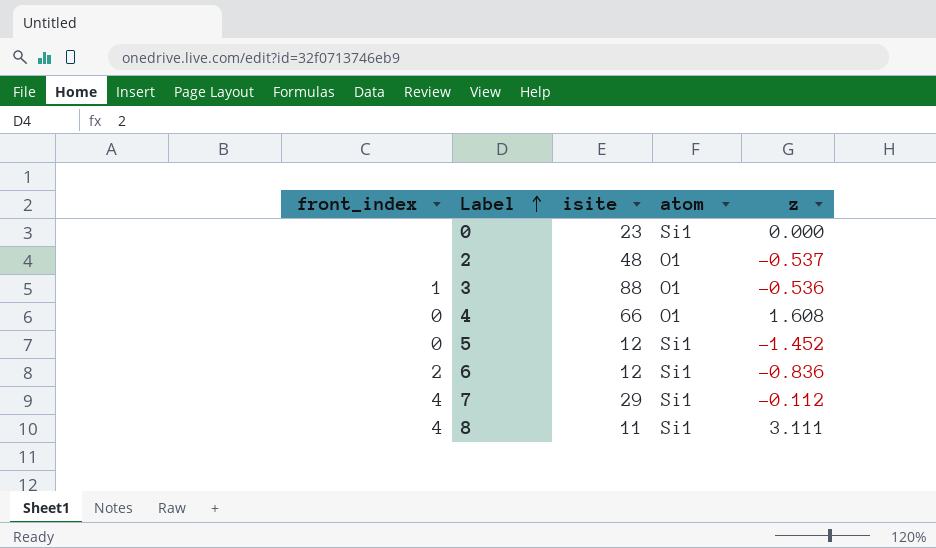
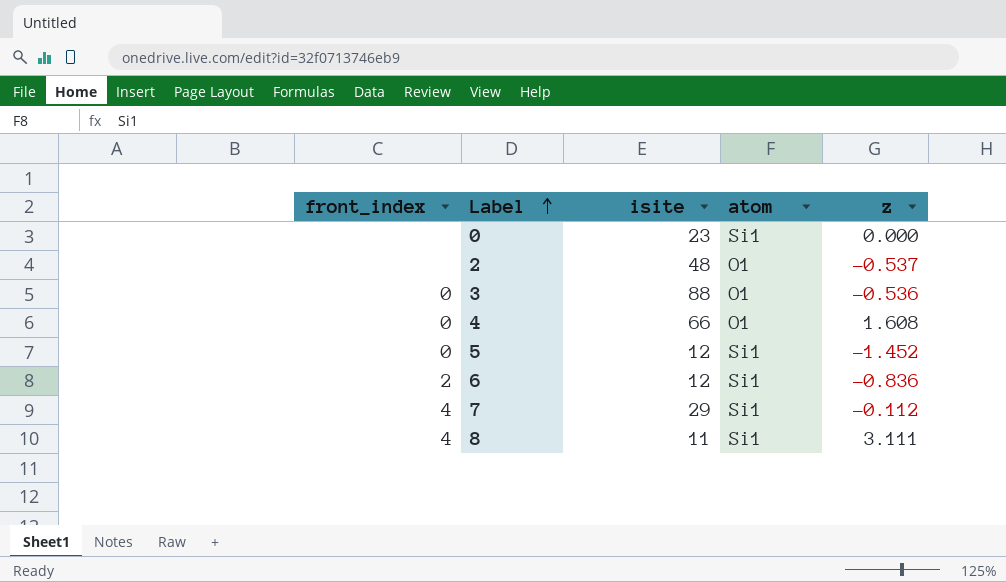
3 | front_index: 1 -> 0

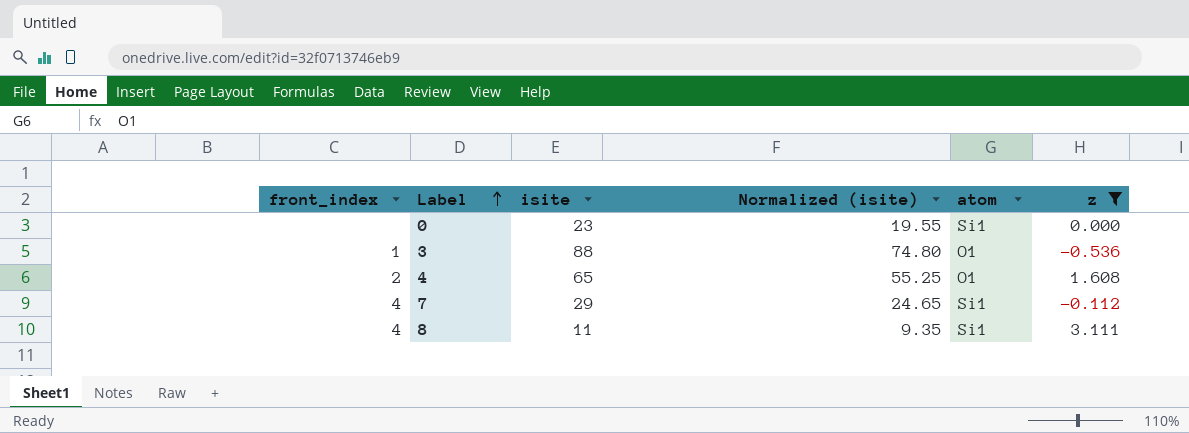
filter: none -> z >= -0.536
column Normalized (isite) | formula: none -> [isite] * 0.85
3 | front_index: 0 -> 1
4 | front_index: 0 -> 2
4 | isite: 66 -> 65

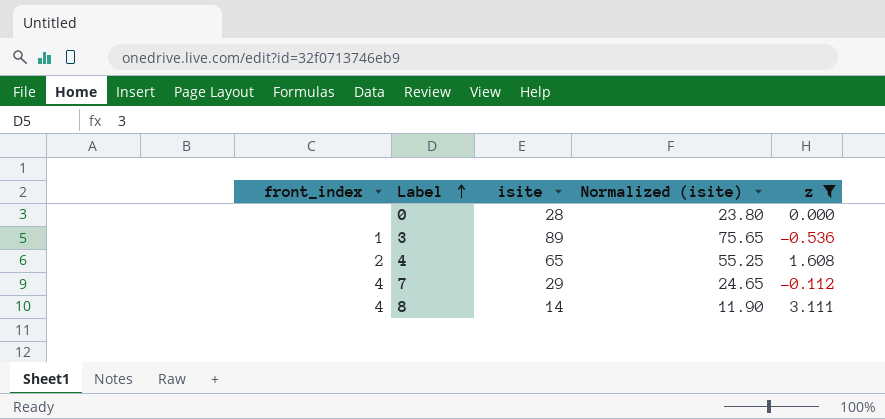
column atom | position: 5 -> none
0 | isite: 23 -> 28
0 | Normalized (isite): 19.55 -> 23.80
3 | isite: 88 -> 89
3 | Normalized (isite): 74.80 -> 75.65
8 | isite: 11 -> 14
8 | Normalized (isite): 9.35 -> 11.90

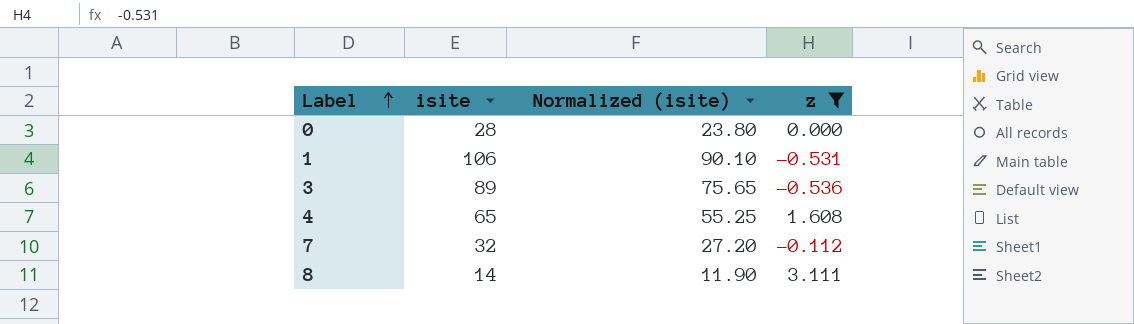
column front_index | position: 1 -> none
row 1: none -> 106 | 90.10 | -0.531
7 | isite: 29 -> 32
7 | Normalized (isite): 24.65 -> 27.20

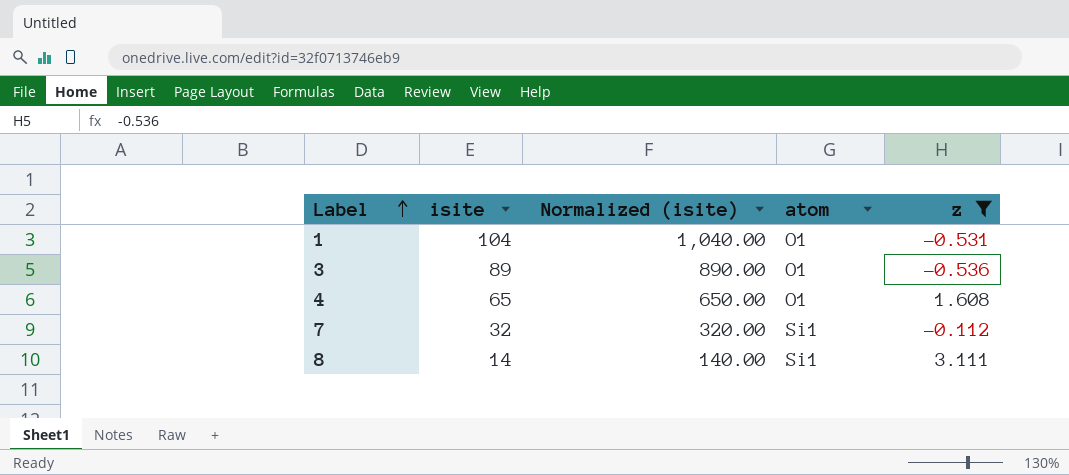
column Normalized (isite) | formula: [isite] * 0.85 -> [isite] * 10
column atom | position: none -> 4
row 0: 28 | 23.80 | 0.000 -> none
1 | isite: 106 -> 104

